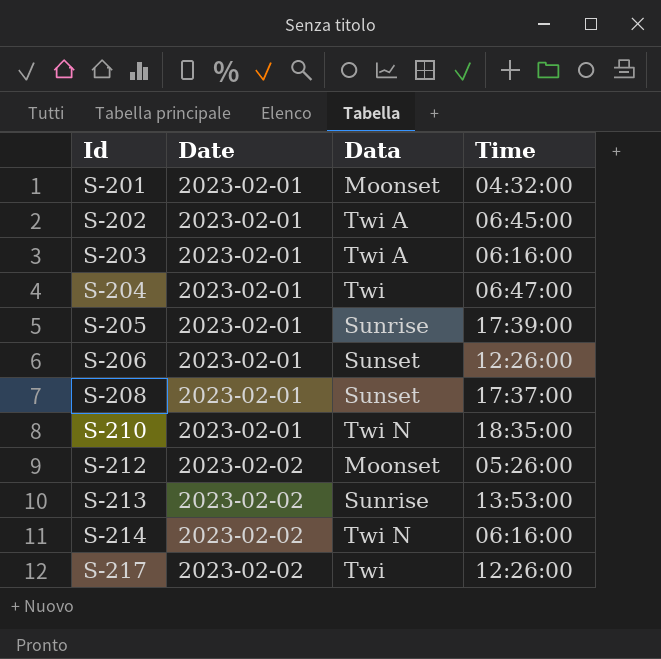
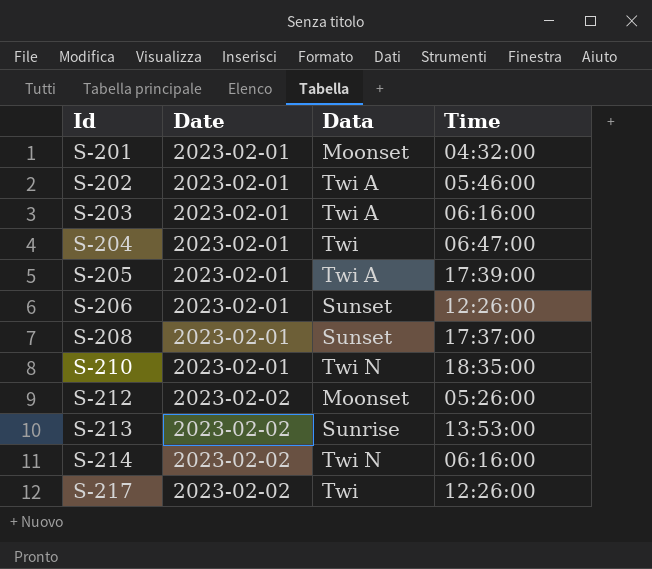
S-202 | Time: 06:45:00 -> 05:46:00
S-205 | Data: Sunrise -> Twi A

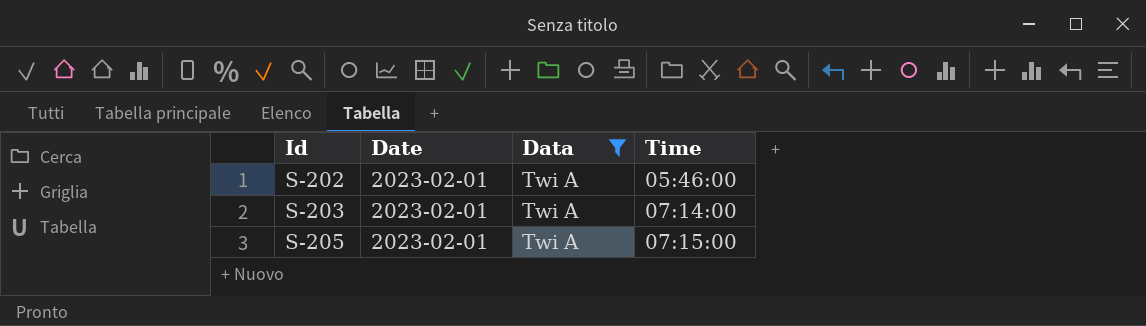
filter: none -> Data = Twi A
S-203 | Time: 06:16:00 -> 07:14:00
S-205 | Time: 17:39:00 -> 07:15:00

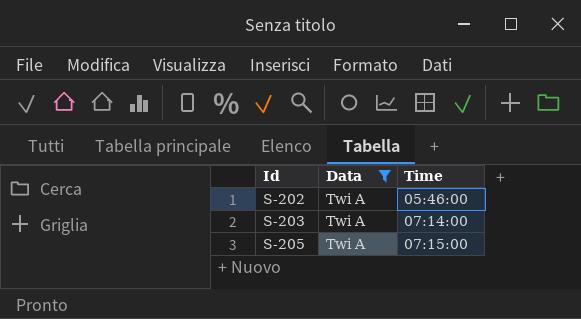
column Date | position: 2 -> none

